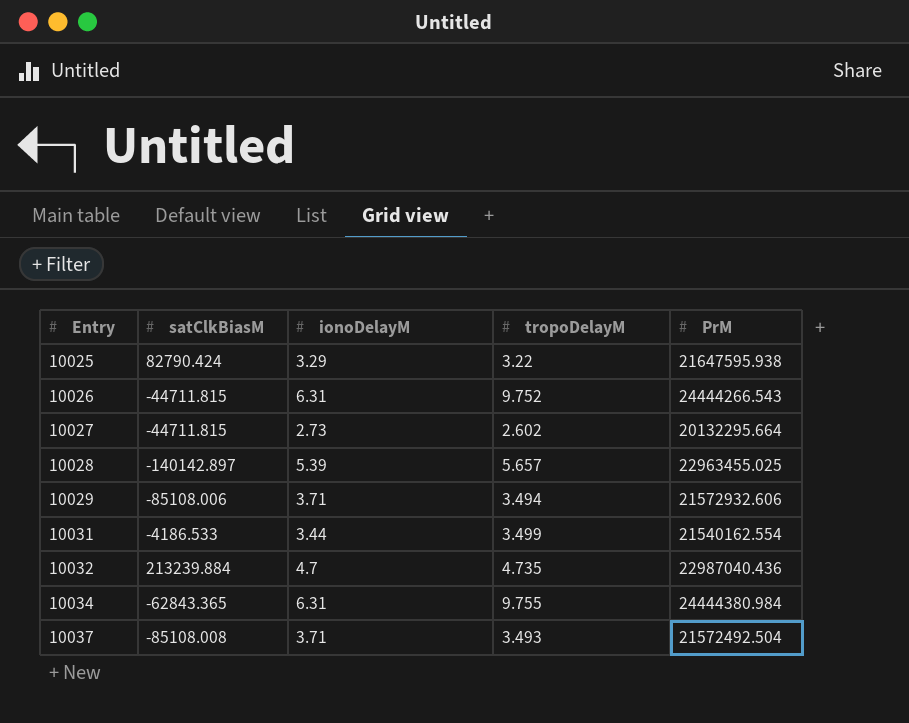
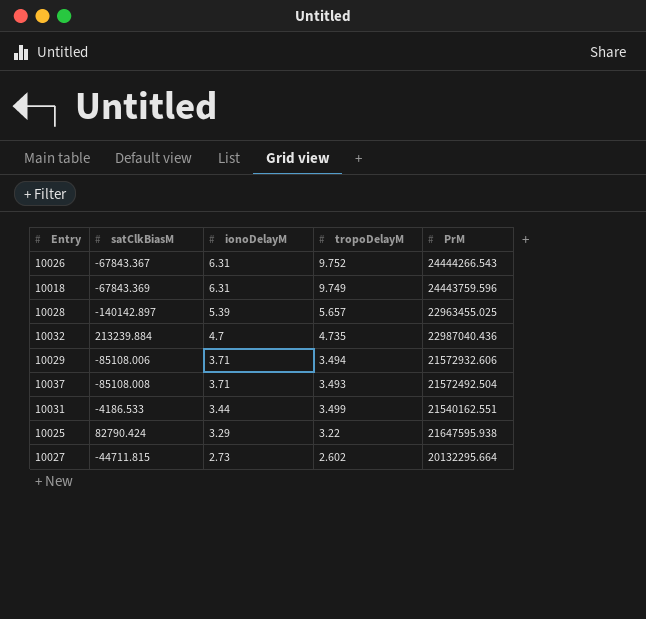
row order: Entry ascending -> ionoDelayM descending
row 10034: -62843.365 | 6.31 | 9.755 | 24444380.984 -> none
10026 | satClkBiasM: -44711.815 -> -67843.367
row 10018: none -> -67843.369 | 6.31 | 9.749 | 24443759.596
10031 | PrM: 21540162.554 -> 21540162.551

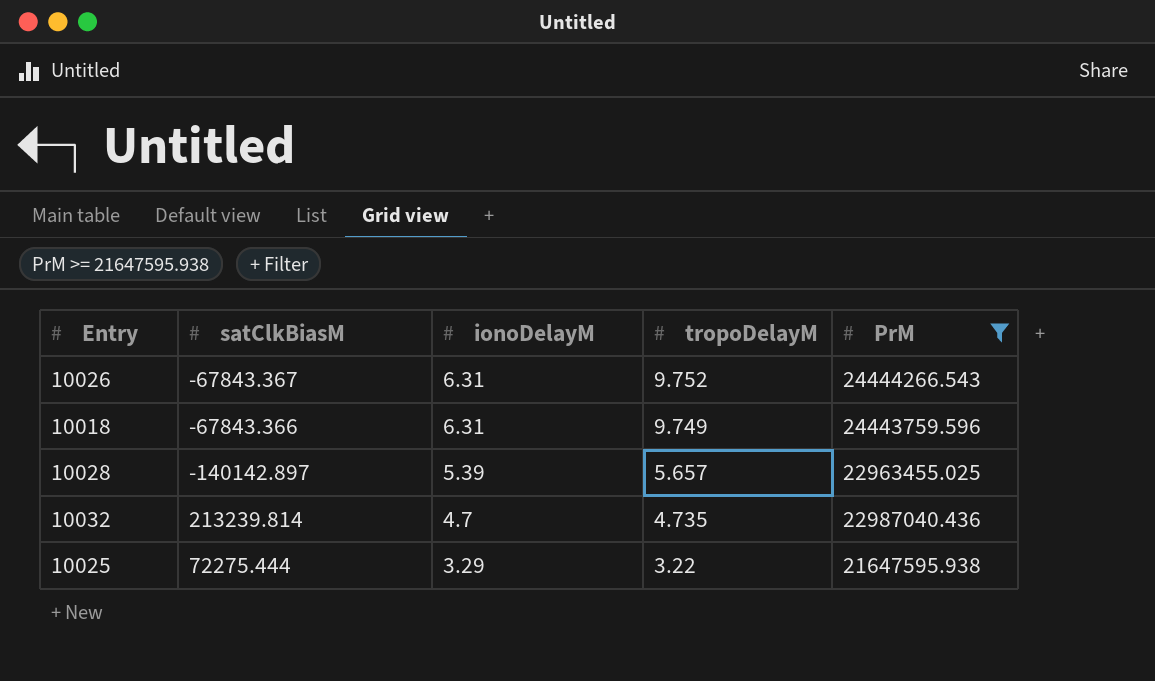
filter: none -> PrM >= 21647595.938
10018 | satClkBiasM: -67843.369 -> -67843.366
10032 | satClkBiasM: 213239.884 -> 213239.814
10025 | satClkBiasM: 82790.424 -> 72275.444

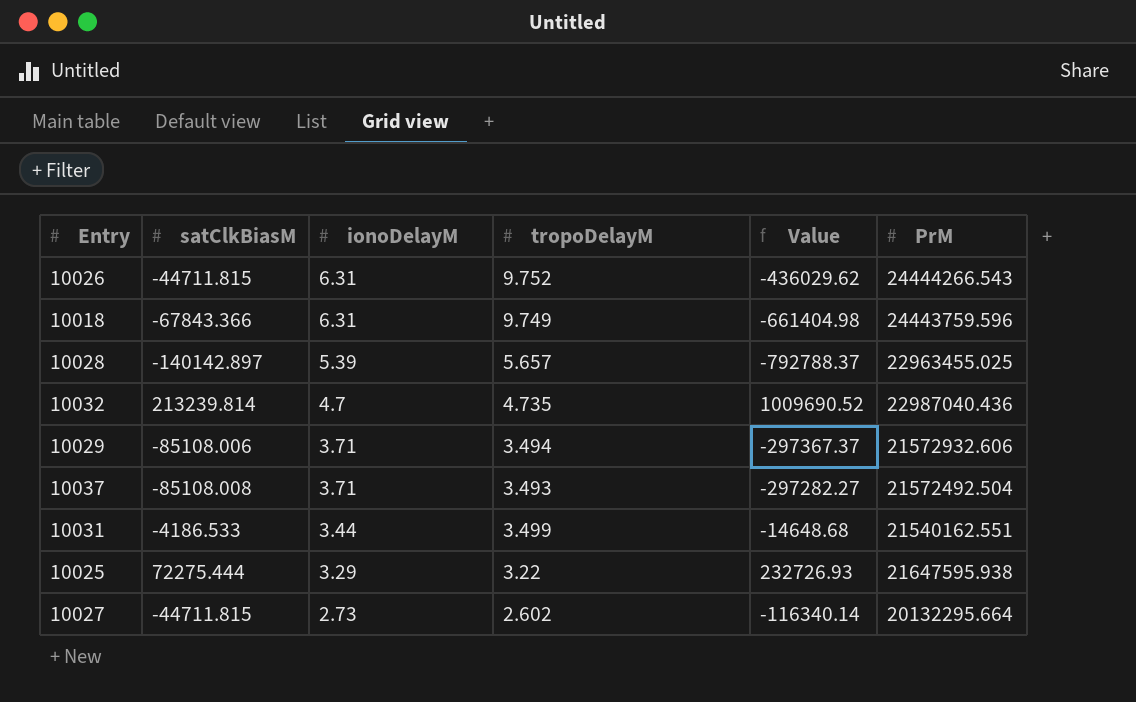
filter: PrM >= 21647595.938 -> none
column Value | formula: none -> [satClkBiasM] * [tropoDelayM]
10026 | satClkBiasM: -67843.367 -> -44711.815

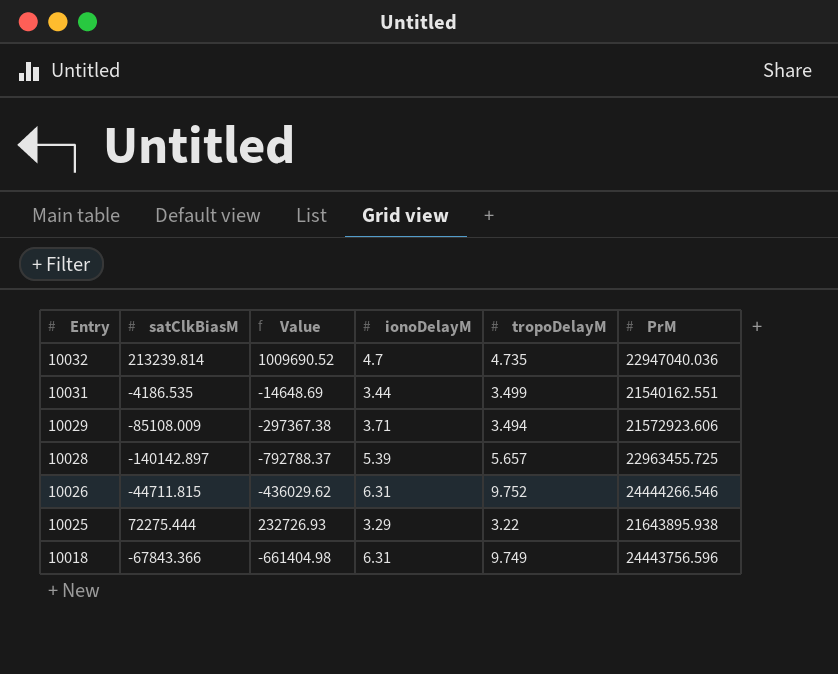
row order: ionoDelayM descending -> Entry descending
column Value | position: 5 -> 3
row 10037: -85108.008 | 3.71 | 3.493 | -297282.27 | 21572492.504 -> none
row 10027: -44711.815 | 2.73 | 2.602 | -116340.14 | 20132295.664 -> none
10032 | PrM: 22987040.436 -> 22947040.036
10031 | satClkBiasM: -4186.533 -> -4186.535
10031 | Value: -14648.68 -> -14648.69
10029 | satClkBiasM: -85108.006 -> -85108.009
10029 | Value: -297367.37 -> -297367.38
10029 | PrM: 21572932.606 -> 21572923.606
10028 | PrM: 22963455.025 -> 22963455.725
10026 | PrM: 24444266.543 -> 24444266.546
10025 | PrM: 21647595.938 -> 21643895.938
10018 | PrM: 24443759.596 -> 24443756.596

